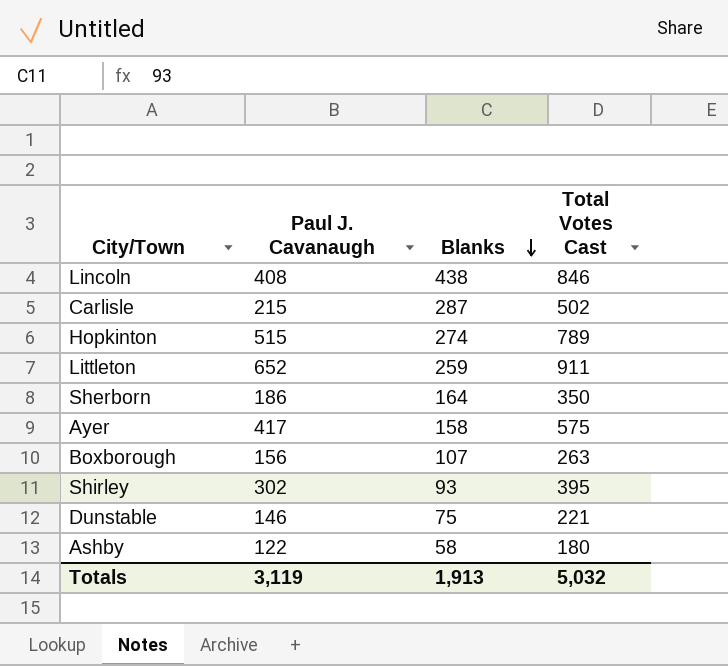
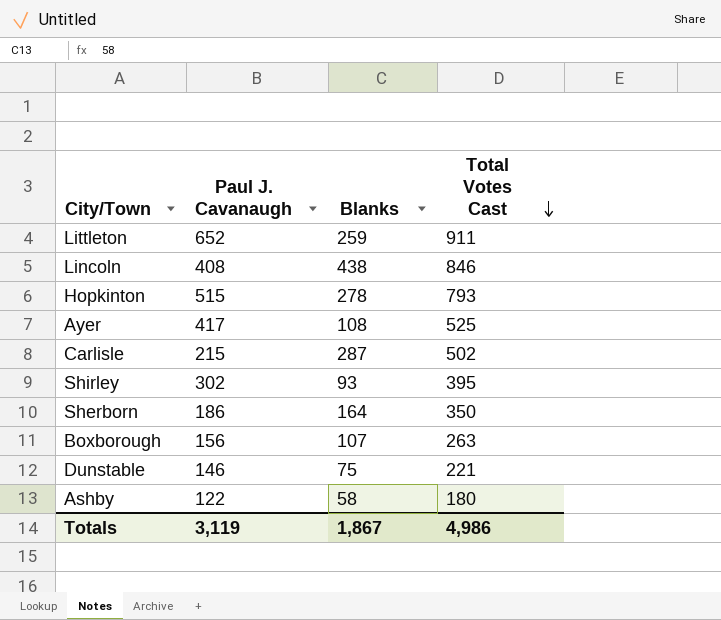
row order: Blanks descending -> Total Votes Cast descending
Hopkinton | Blanks: 274 -> 278
Hopkinton | Total Votes Cast: 789 -> 793
Ayer | Blanks: 158 -> 108
Ayer | Total Votes Cast: 575 -> 525
Totals | Blanks: 1,913 -> 1,867
Totals | Total Votes Cast: 5,032 -> 4,986

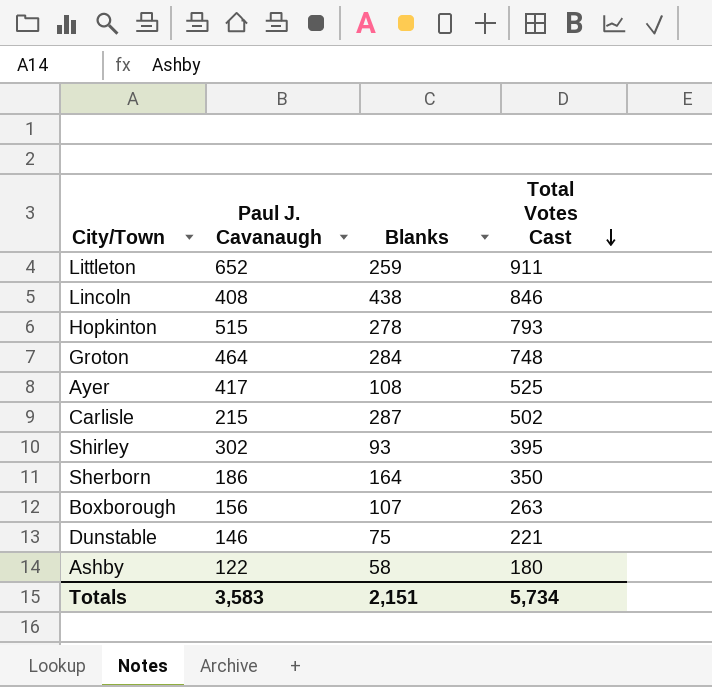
row Groton: none -> 464 | 284 | 748
Totals | Paul J. Cavanaugh: 3,119 -> 3,583
Totals | Blanks: 1,867 -> 2,151
Totals | Total Votes Cast: 4,986 -> 5,734

